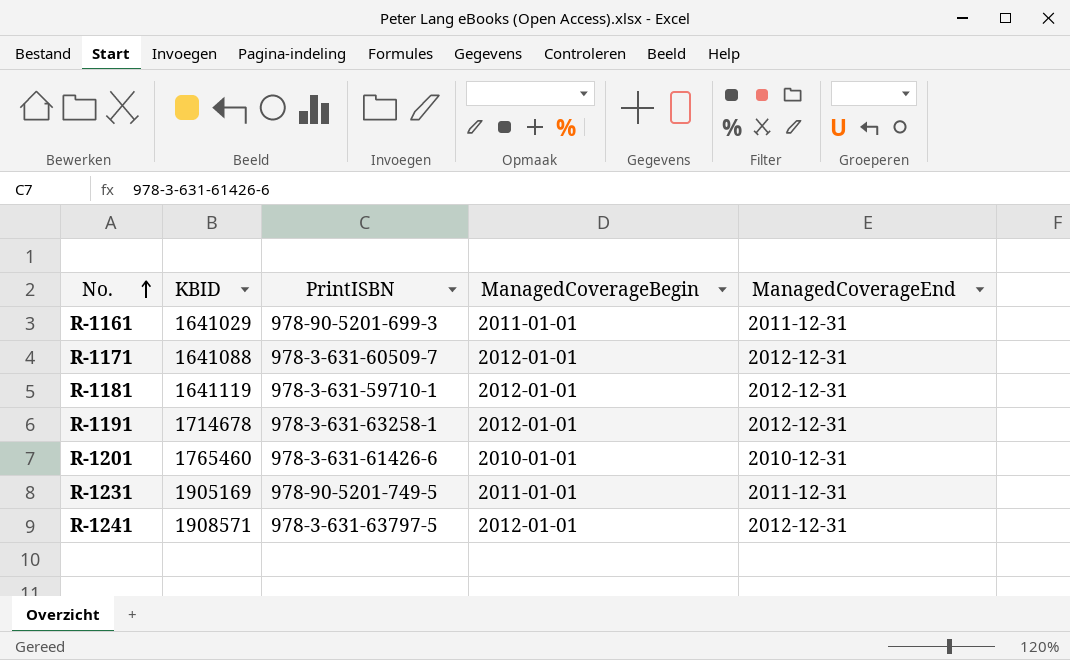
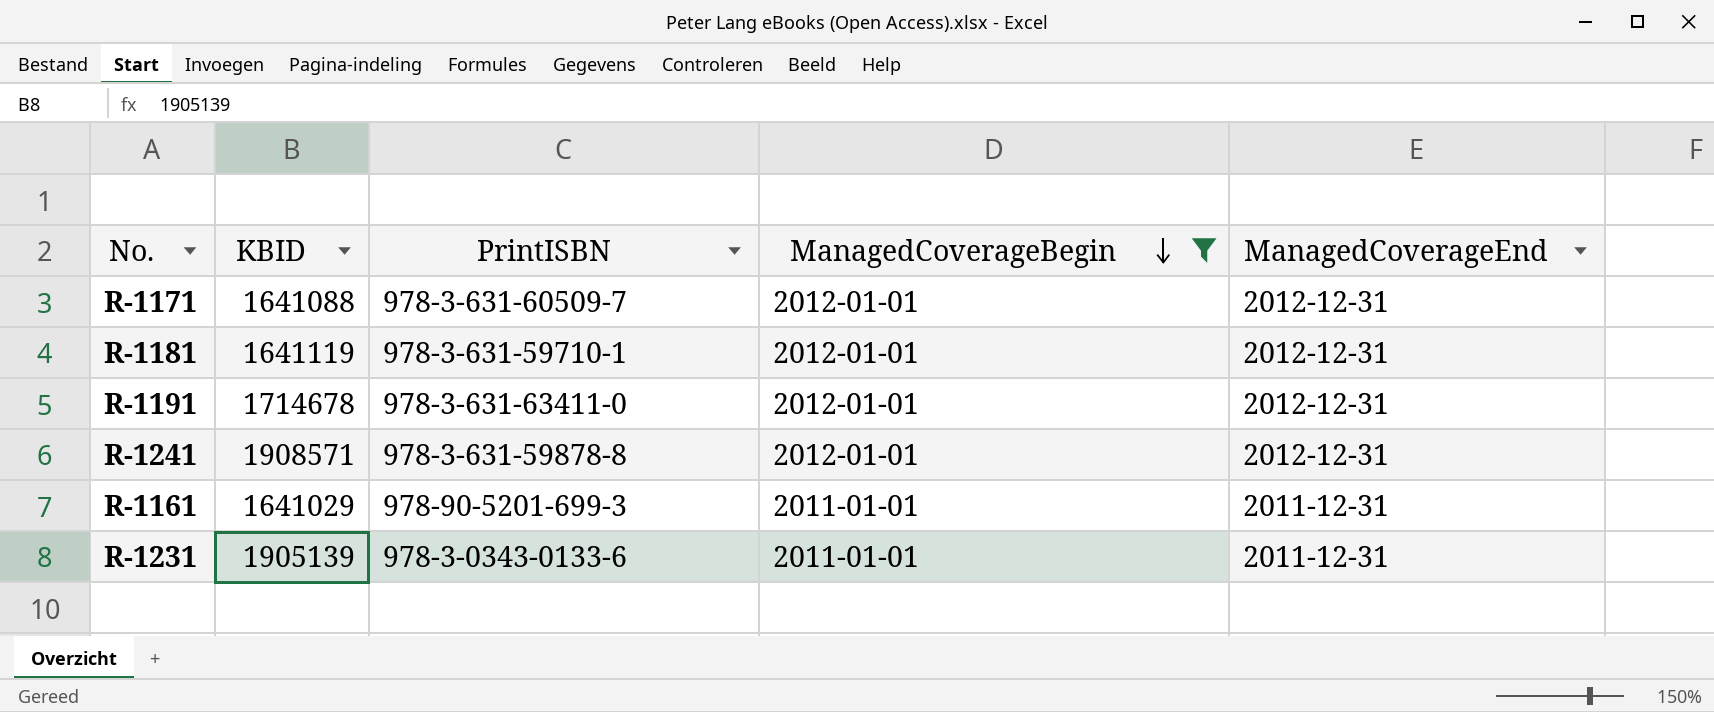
filter: none -> ManagedCoverageBegin != 2010-01-01
row order: No. ascending -> ManagedCoverageBegin descending
R-1191 | PrintISBN: 978-3-631-63258-1 -> 978-3-631-63411-0
R-1241 | PrintISBN: 978-3-631-63797-5 -> 978-3-631-59878-8
R-1231 | KBID: 1905169 -> 1905139
R-1231 | PrintISBN: 978-90-5201-749-5 -> 978-3-0343-0133-6

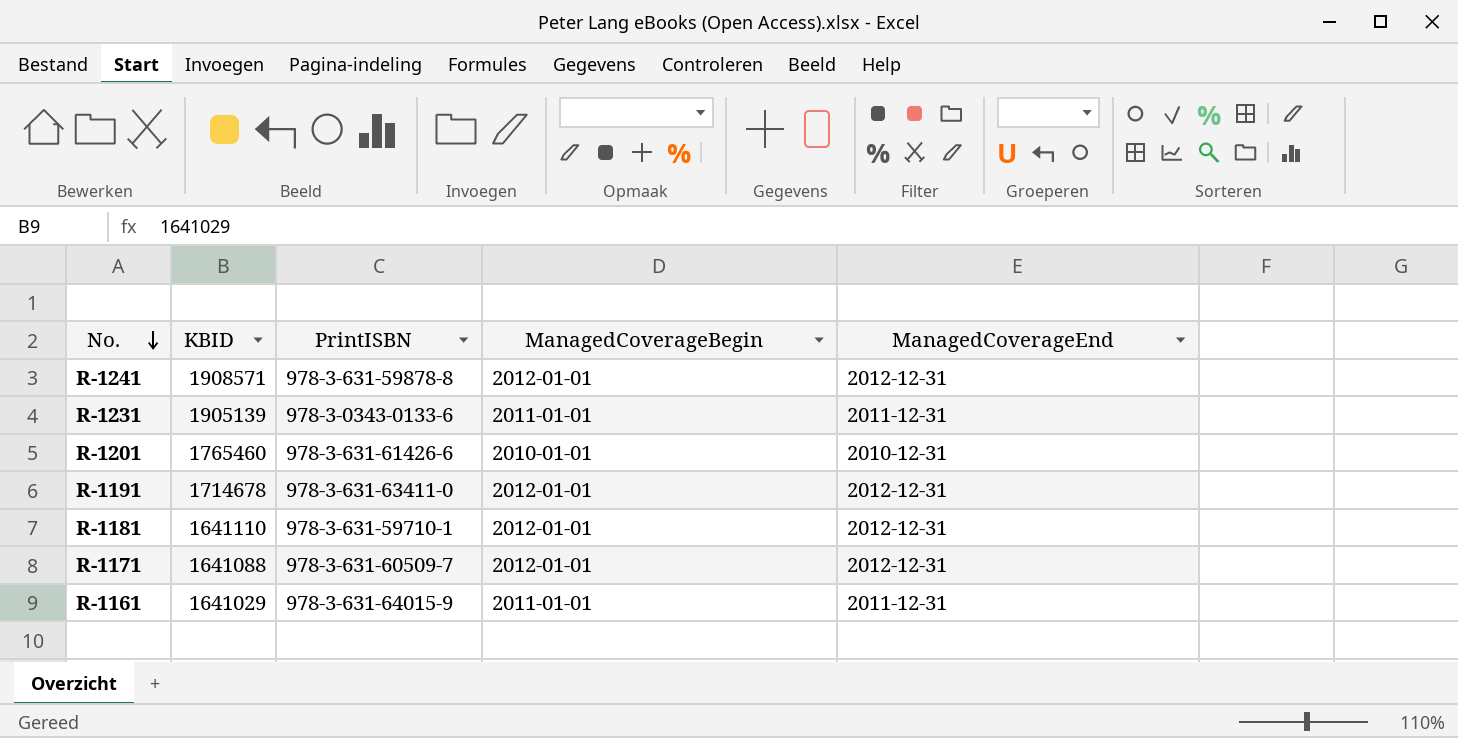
filter: ManagedCoverageBegin != 2010-01-01 -> none
row order: ManagedCoverageBegin descending -> No. descending
R-1181 | KBID: 1641119 -> 1641110
R-1161 | PrintISBN: 978-90-5201-699-3 -> 978-3-631-64015-9

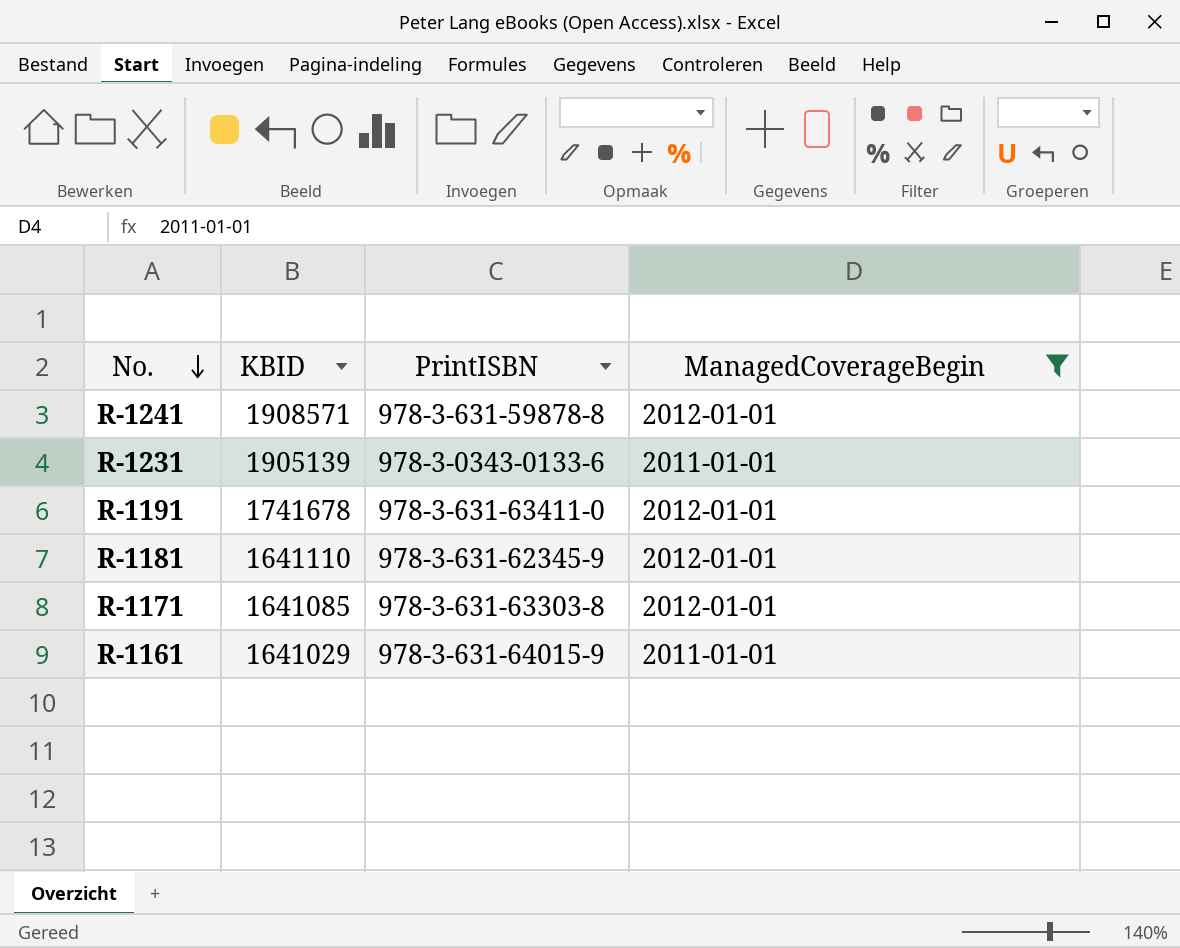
filter: none -> ManagedCoverageBegin != 2010-01-01
column ManagedCoverageEnd | position: 5 -> none
R-1191 | KBID: 1714678 -> 1741678
R-1181 | PrintISBN: 978-3-631-59710-1 -> 978-3-631-62345-9
R-1171 | KBID: 1641088 -> 1641085
R-1171 | PrintISBN: 978-3-631-60509-7 -> 978-3-631-63303-8

